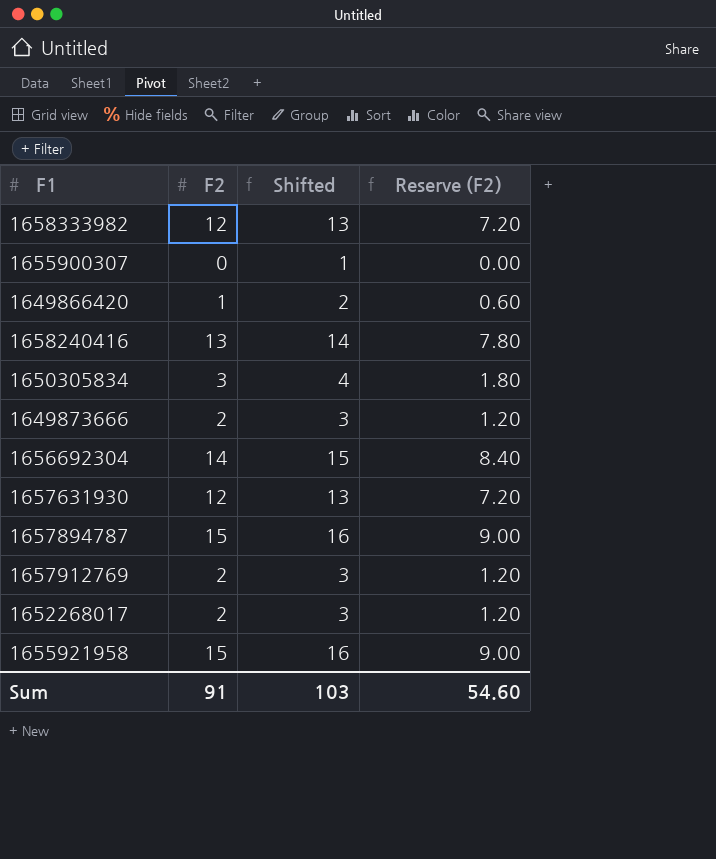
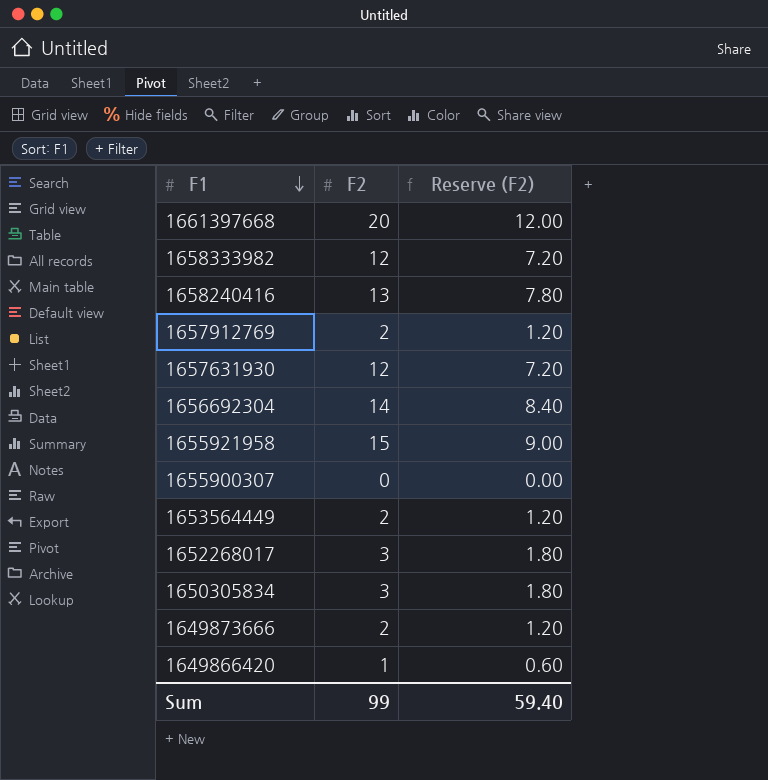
row order: none -> F1 descending
column Shifted | formula: [F2] + 1 -> none
row 1657894787: 15 | 16 | 9.00 -> none
row 1661397668: none -> 20 | 12.00
row 1653564449: none -> 2 | 1.20
1652268017 | F2: 2 -> 3
1652268017 | Reserve (F2): 1.20 -> 1.80
Sum | F2: 91 -> 99
Sum | Reserve (F2): 54.60 -> 59.40

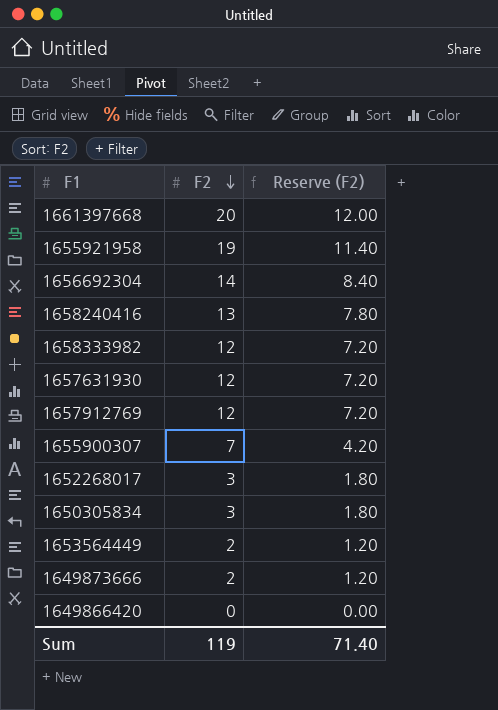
row order: F1 descending -> F2 descending
1655921958 | F2: 15 -> 19
1655921958 | Reserve (F2): 9.00 -> 11.40
1657912769 | F2: 2 -> 12
1657912769 | Reserve (F2): 1.20 -> 7.20
1655900307 | F2: 0 -> 7
1655900307 | Reserve (F2): 0.00 -> 4.20
1649866420 | F2: 1 -> 0
1649866420 | Reserve (F2): 0.60 -> 0.00
Sum | F2: 99 -> 119
Sum | Reserve (F2): 59.40 -> 71.40

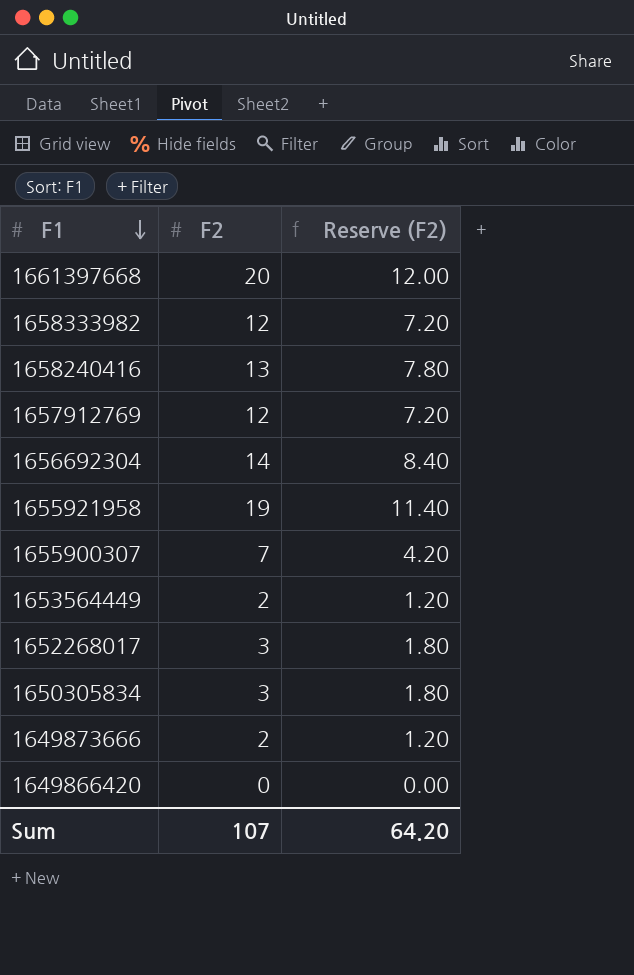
row order: F2 descending -> F1 descending
row 1657631930: 12 | 7.20 -> none
Sum | F2: 119 -> 107
Sum | Reserve (F2): 71.40 -> 64.20

